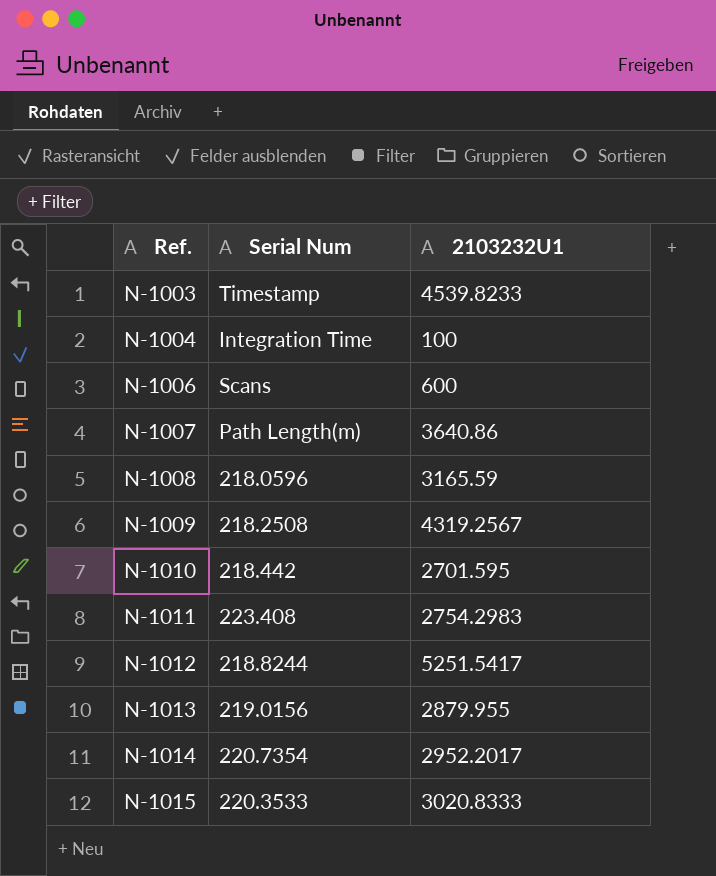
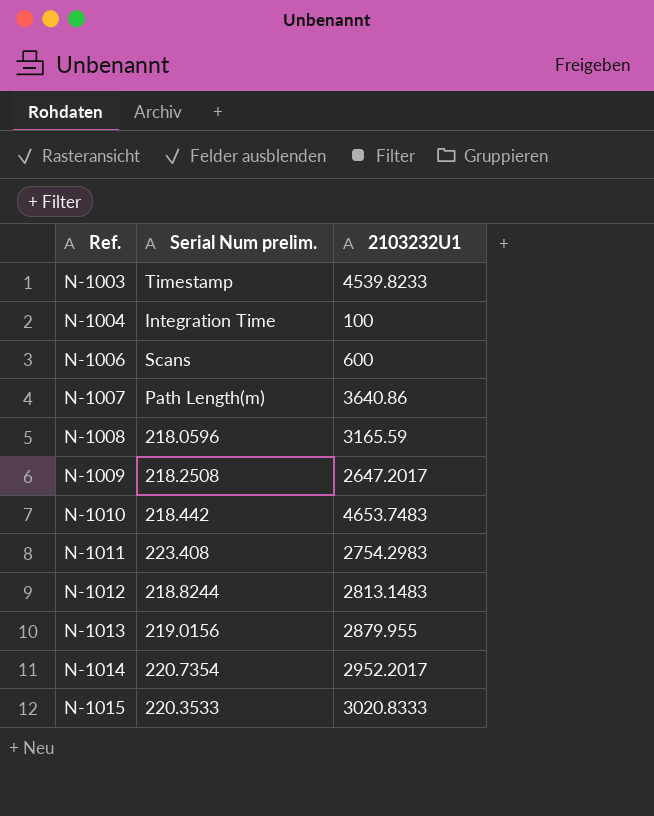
column name: Serial Num -> Serial Num prelim.
N-1009 | 2103232U1: 4319.2567 -> 2647.2017
N-1010 | 2103232U1: 2701.595 -> 4653.7483
N-1012 | 2103232U1: 5251.5417 -> 2813.1483

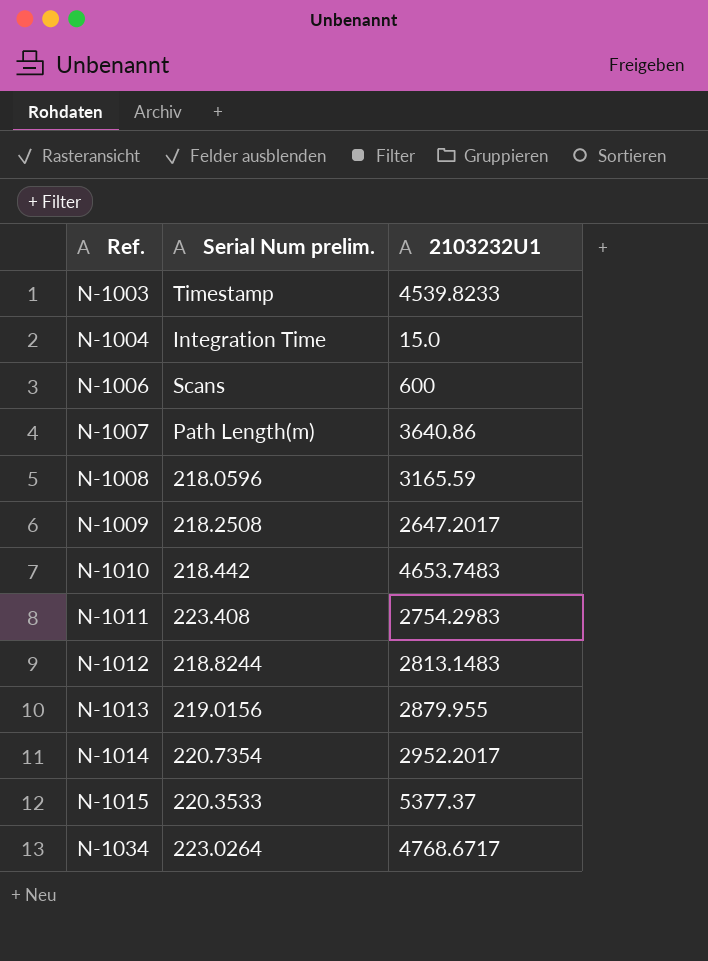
N-1004 | 2103232U1: 100 -> 15.0
N-1015 | 2103232U1: 3020.8333 -> 5377.37
row N-1034: none -> 223.0264 | 4768.6717

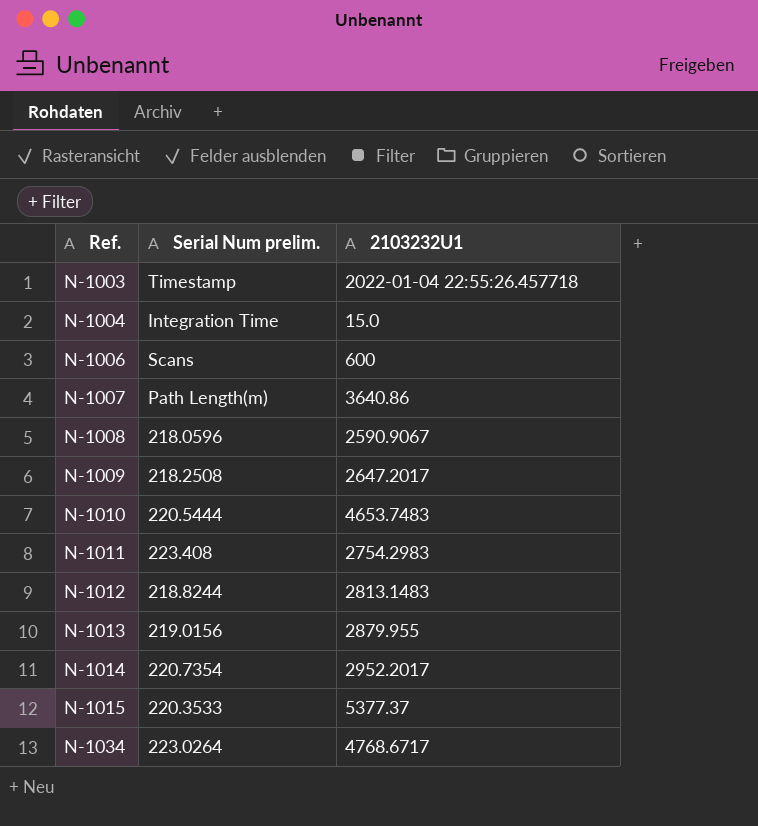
N-1003 | 2103232U1: 4539.8233 -> 2022-01-04 22:55:26.457718
N-1008 | 2103232U1: 3165.59 -> 2590.9067
N-1010 | Serial Num prelim.: 218.442 -> 220.5444

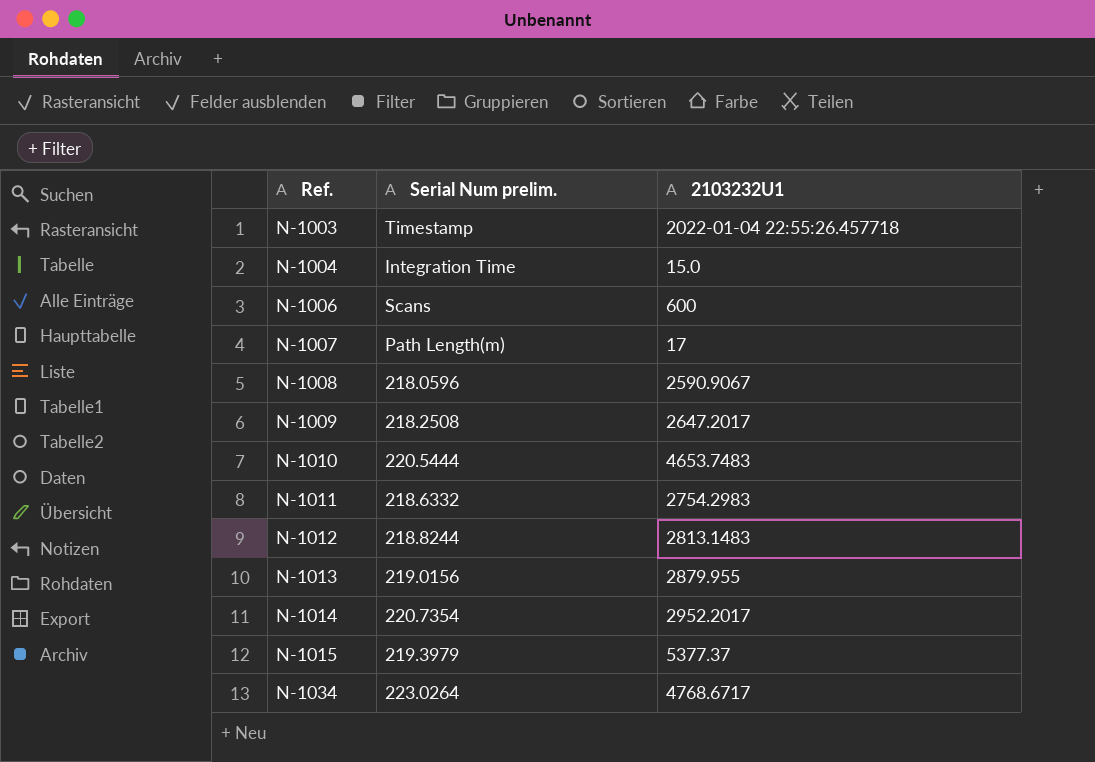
N-1007 | 2103232U1: 3640.86 -> 17
N-1011 | Serial Num prelim.: 223.408 -> 218.6332
N-1015 | Serial Num prelim.: 220.3533 -> 219.3979

